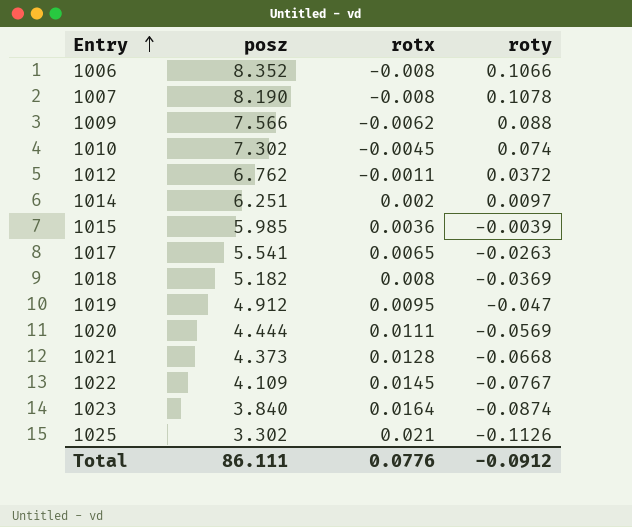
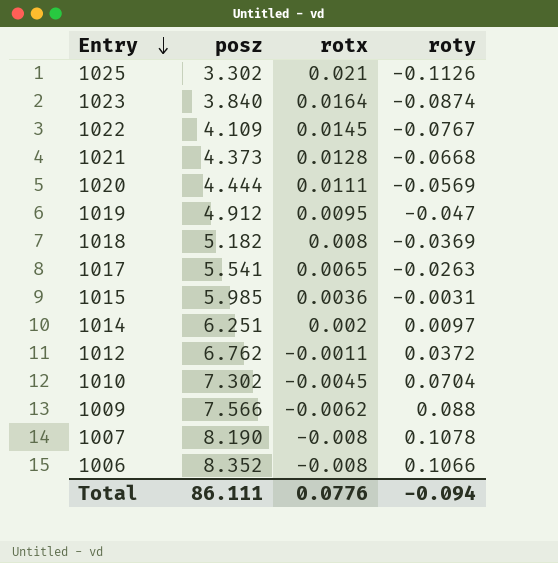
row order: Entry ascending -> Entry descending
1015 | roty: -0.0039 -> -0.0031
1010 | roty: 0.074 -> 0.0704
Total | roty: -0.0912 -> -0.094

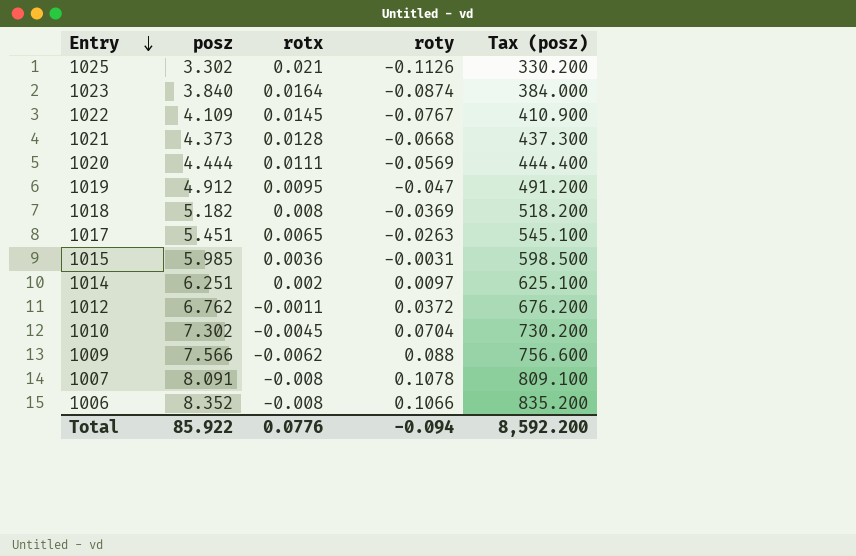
column Tax (posz) | formula: none -> [posz] * 100
1017 | posz: 5.541 -> 5.451
1007 | posz: 8.190 -> 8.091
Total | posz: 86.111 -> 85.922

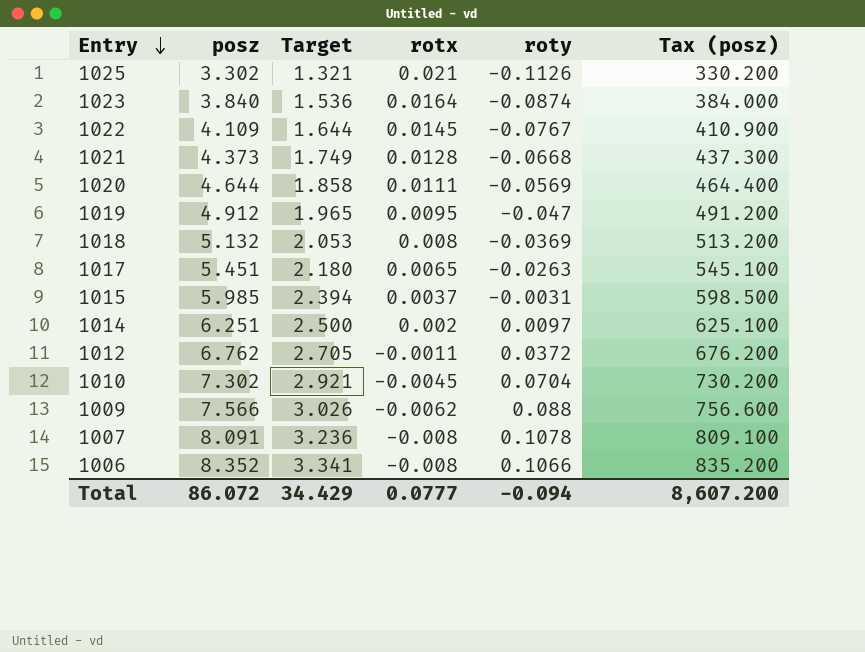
column Target | formula: none -> [posz] * 0.4
1020 | posz: 4.444 -> 4.644
1020 | Tax (posz): 444.400 -> 464.400
1018 | posz: 5.182 -> 5.132
1018 | Tax (posz): 518.200 -> 513.200
1015 | rotx: 0.0036 -> 0.0037
Total | posz: 85.922 -> 86.072
Total | rotx: 0.0776 -> 0.0777
Total | Tax (posz): 8,592.200 -> 8,607.200

